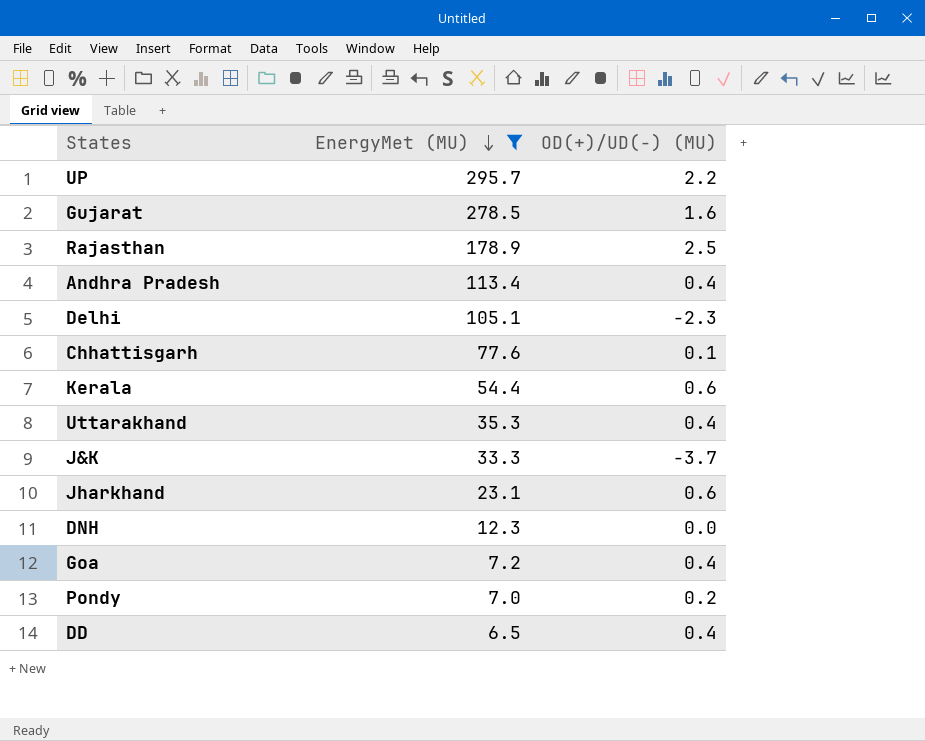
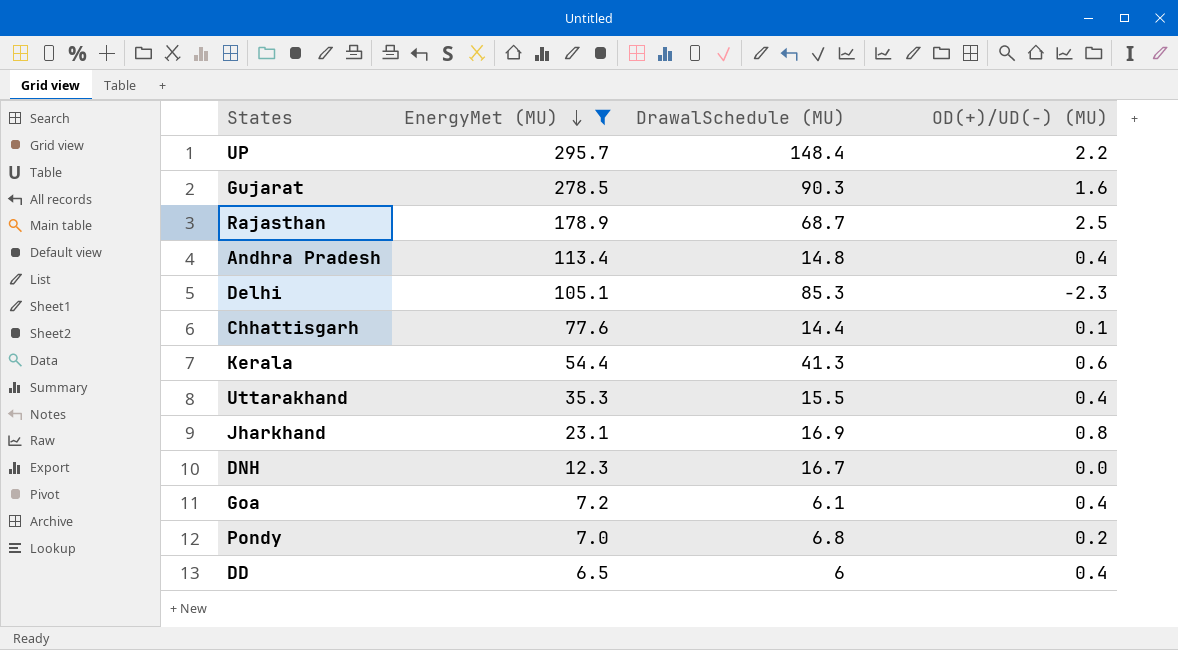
column DrawalSchedule (MU) | position: none -> 3
row J&K: 33.3 | -3.7 -> none
Jharkhand | OD(+)/UD(-) (MU): 0.6 -> 0.8

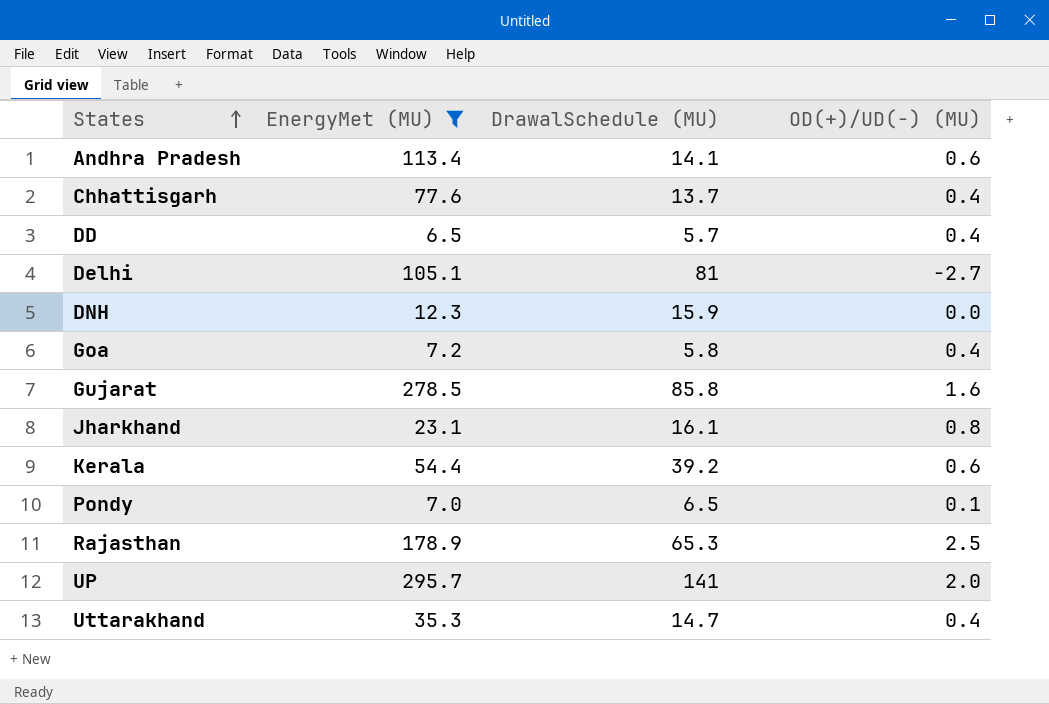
row order: EnergyMet (MU) descending -> States ascending
Andhra Pradesh | DrawalSchedule (MU): 14.8 -> 14.1
Andhra Pradesh | OD(+)/UD(-) (MU): 0.4 -> 0.6
Chhattisgarh | DrawalSchedule (MU): 14.4 -> 13.7
Chhattisgarh | OD(+)/UD(-) (MU): 0.1 -> 0.4
DD | DrawalSchedule (MU): 6 -> 5.7
Delhi | DrawalSchedule (MU): 85.3 -> 81
Delhi | OD(+)/UD(-) (MU): -2.3 -> -2.7
DNH | DrawalSchedule (MU): 16.7 -> 15.9
Goa | DrawalSchedule (MU): 6.1 -> 5.8
Gujarat | DrawalSchedule (MU): 90.3 -> 85.8
Jharkhand | DrawalSchedule (MU): 16.9 -> 16.1
Kerala | DrawalSchedule (MU): 41.3 -> 39.2
Pondy | DrawalSchedule (MU): 6.8 -> 6.5
Pondy | OD(+)/UD(-) (MU): 0.2 -> 0.1
Rajasthan | DrawalSchedule (MU): 68.7 -> 65.3
UP | DrawalSchedule (MU): 148.4 -> 141
UP | OD(+)/UD(-) (MU): 2.2 -> 2.0
Uttarakhand | DrawalSchedule (MU): 15.5 -> 14.7

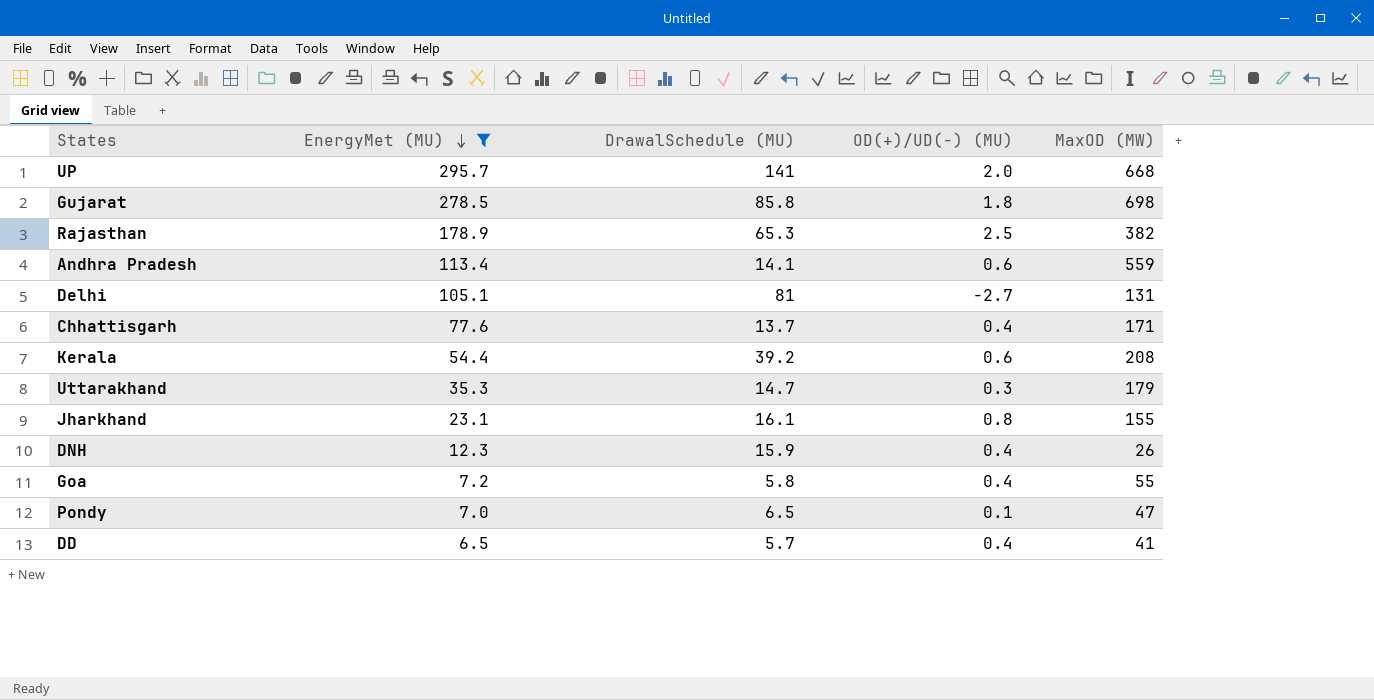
row order: States ascending -> EnergyMet (MU) descending
column MaxOD (MW) | position: none -> 5
Gujarat | OD(+)/UD(-) (MU): 1.6 -> 1.8
Uttarakhand | OD(+)/UD(-) (MU): 0.4 -> 0.3
DNH | OD(+)/UD(-) (MU): 0.0 -> 0.4

